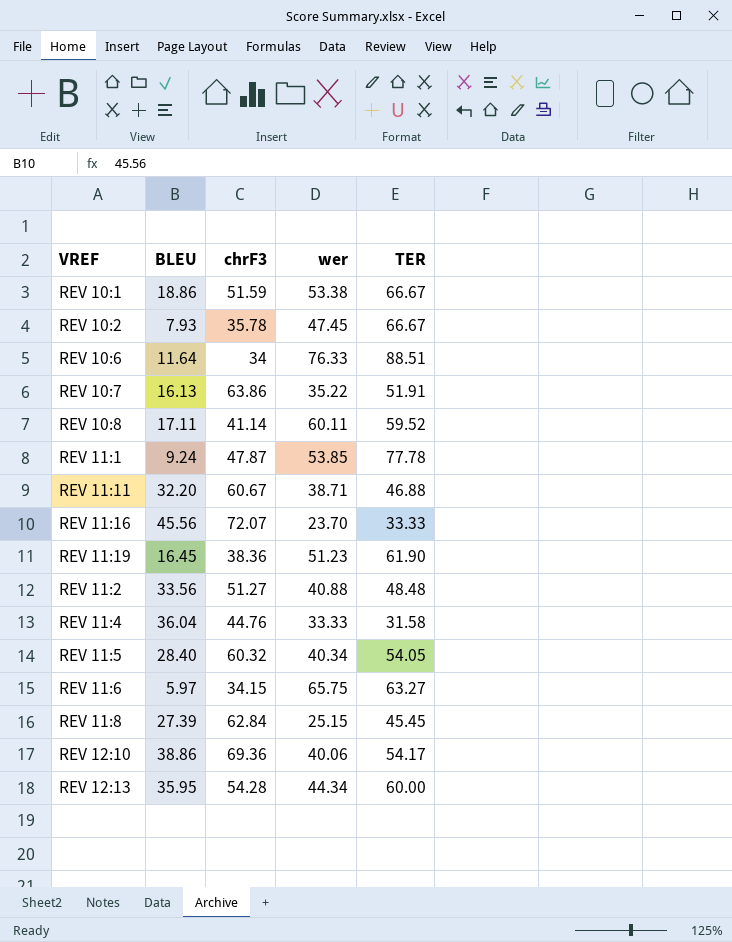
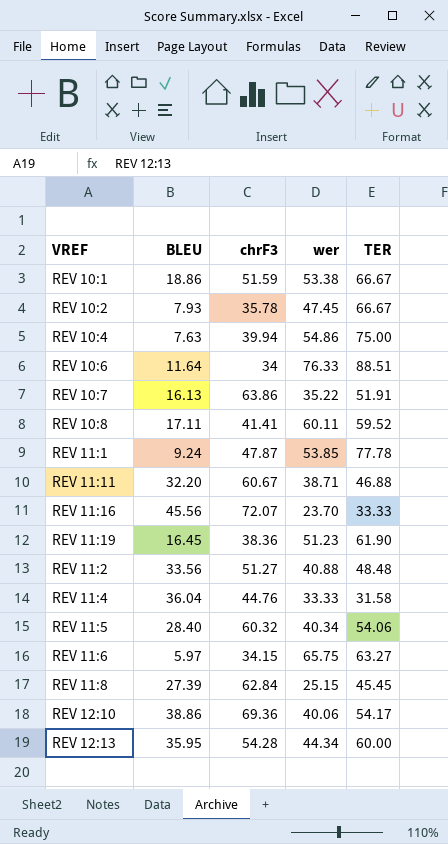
row REV 10:4: none -> 7.63 | 39.94 | 54.86 | 75.00
REV 10:8 | chrF3: 41.14 -> 41.41
REV 11:5 | TER: 54.05 -> 54.06

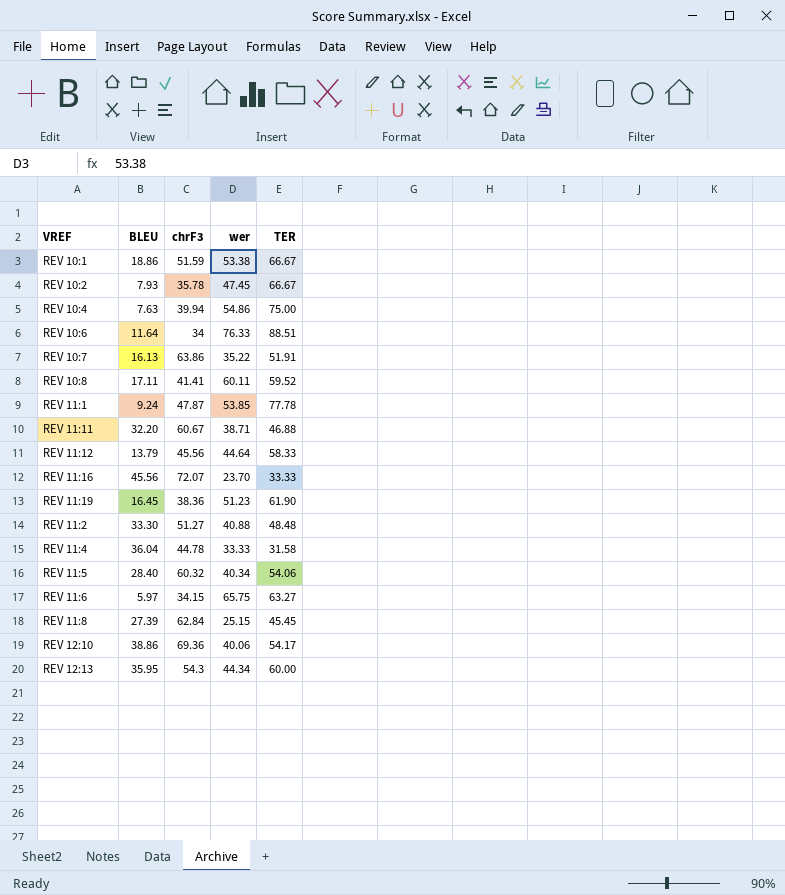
row REV 11:12: none -> 13.79 | 45.56 | 44.64 | 58.33
REV 11:2 | BLEU: 33.56 -> 33.30
REV 11:4 | chrF3: 44.76 -> 44.78
REV 12:13 | chrF3: 54.28 -> 54.3

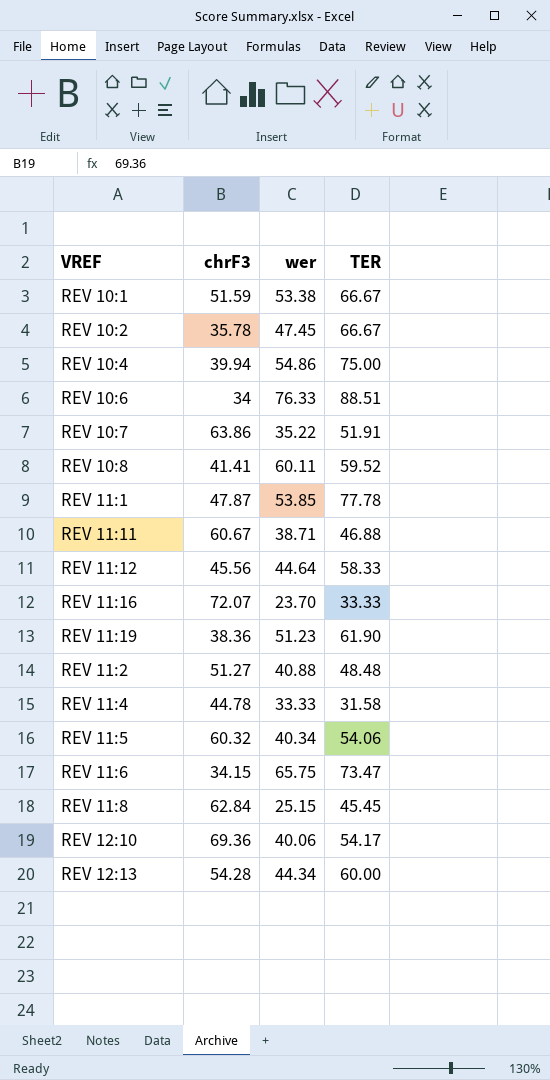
column BLEU | position: 2 -> none
REV 11:6 | TER: 63.27 -> 73.47
REV 12:13 | chrF3: 54.3 -> 54.28

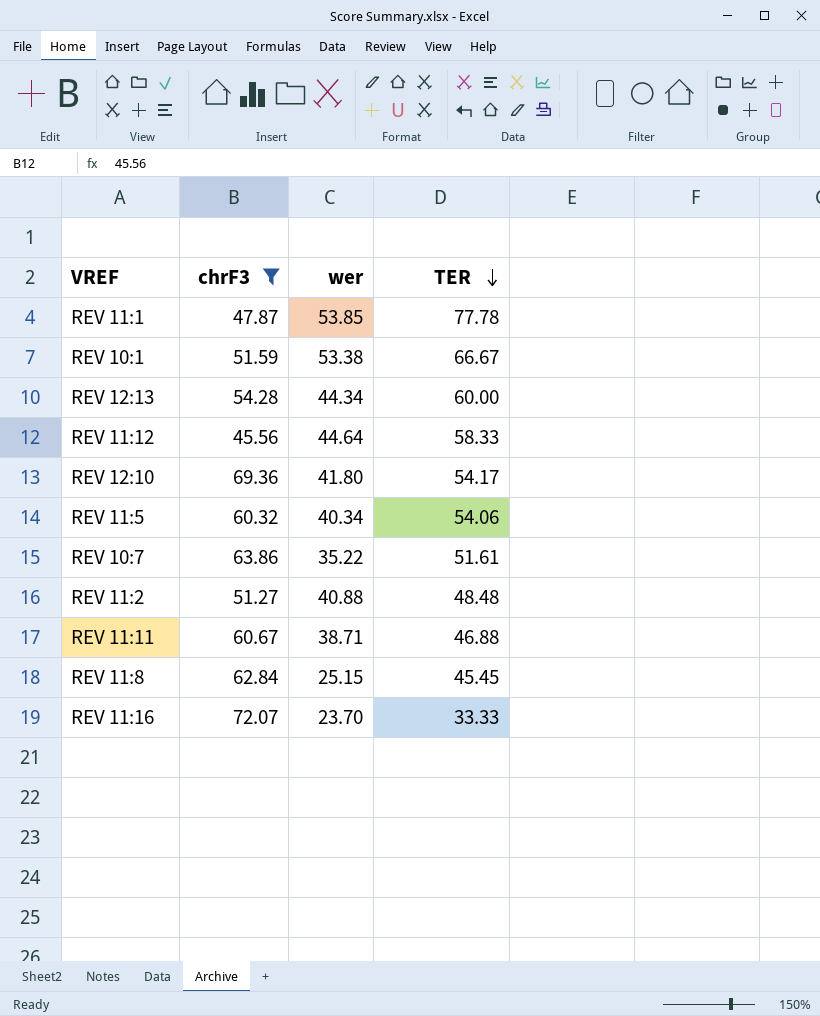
filter: none -> chrF3 >= 45.56
row order: none -> TER descending
REV 12:10 | wer: 40.06 -> 41.80
REV 10:7 | TER: 51.91 -> 51.61

